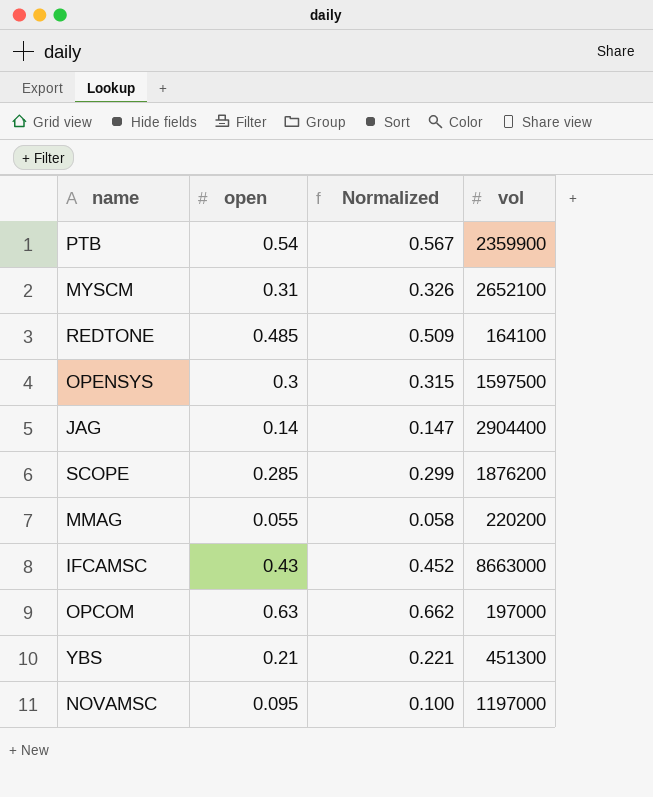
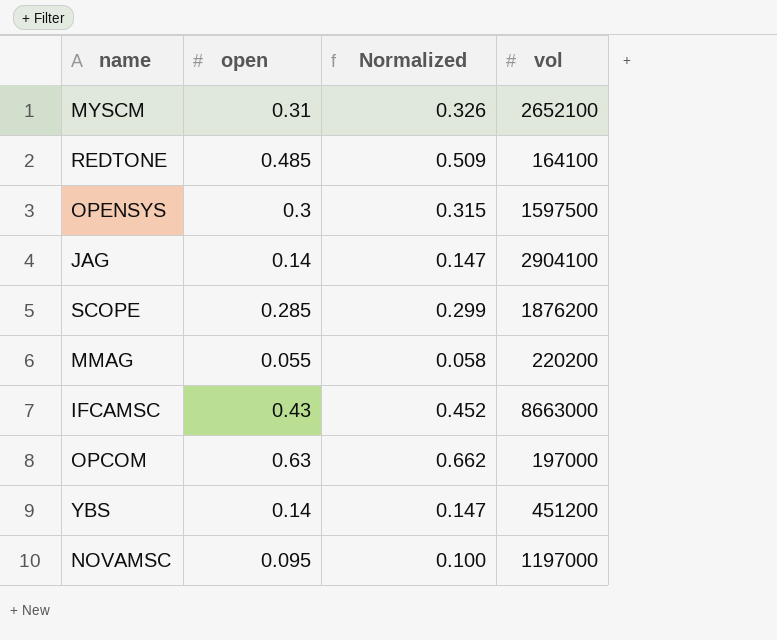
row PTB: 0.54 | 0.567 | 2359900 -> none
JAG | vol: 2904400 -> 2904100
YBS | open: 0.21 -> 0.14
YBS | Normalized: 0.221 -> 0.147
YBS | vol: 451300 -> 451200

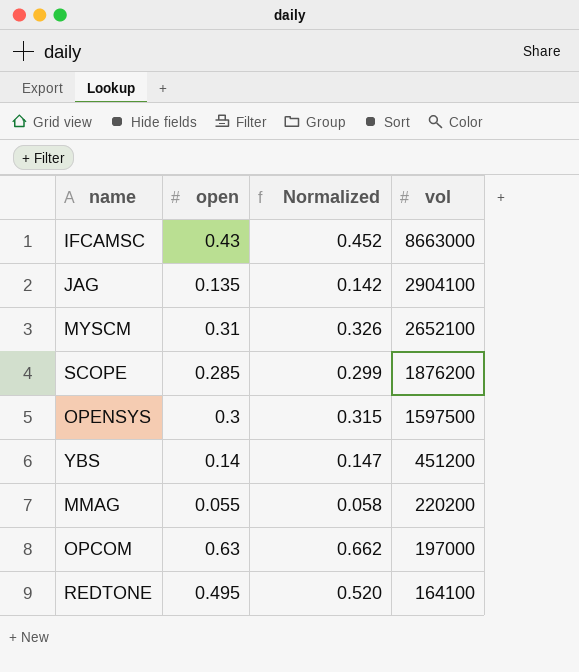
row order: none -> vol descending
row NOVAMSC: 0.095 | 0.100 | 1197000 -> none
JAG | open: 0.14 -> 0.135
JAG | Normalized: 0.147 -> 0.142
REDTONE | open: 0.485 -> 0.495
REDTONE | Normalized: 0.509 -> 0.520

